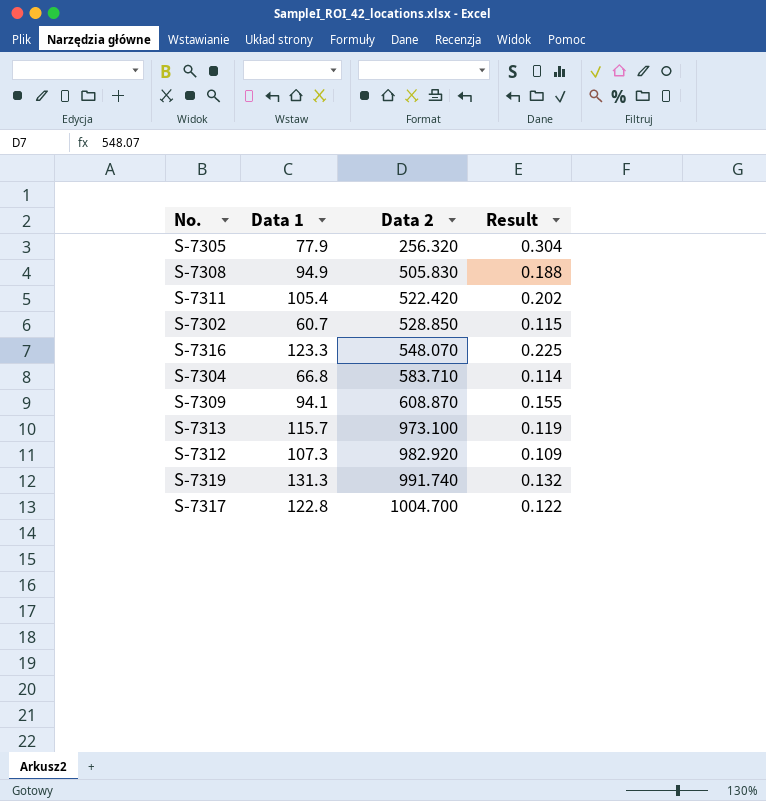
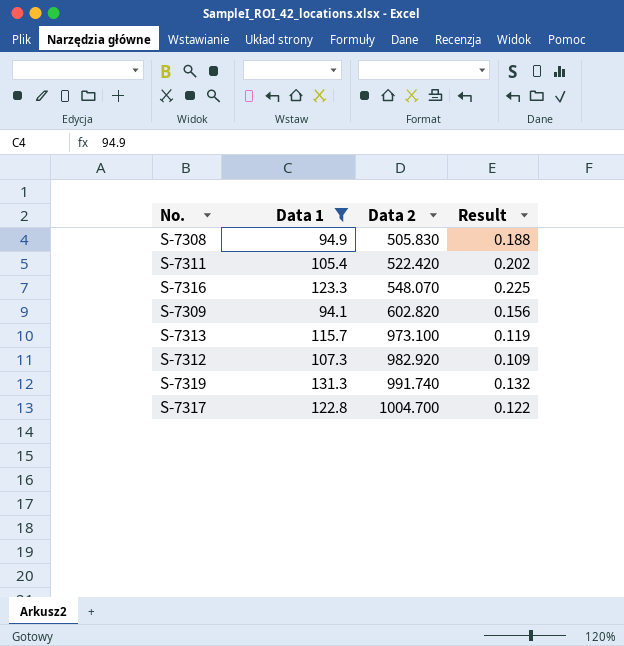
filter: none -> Data 1 >= 94.1
S-7309 | Data 2: 608.870 -> 602.820
S-7309 | Result: 0.155 -> 0.156

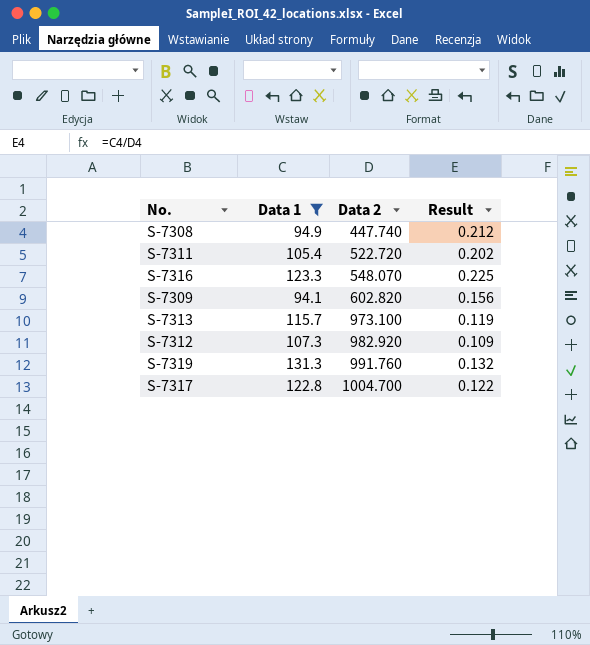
S-7308 | Data 2: 505.830 -> 447.740
S-7308 | Result: 0.188 -> 0.212
S-7311 | Data 2: 522.420 -> 522.720
S-7319 | Data 2: 991.740 -> 991.760

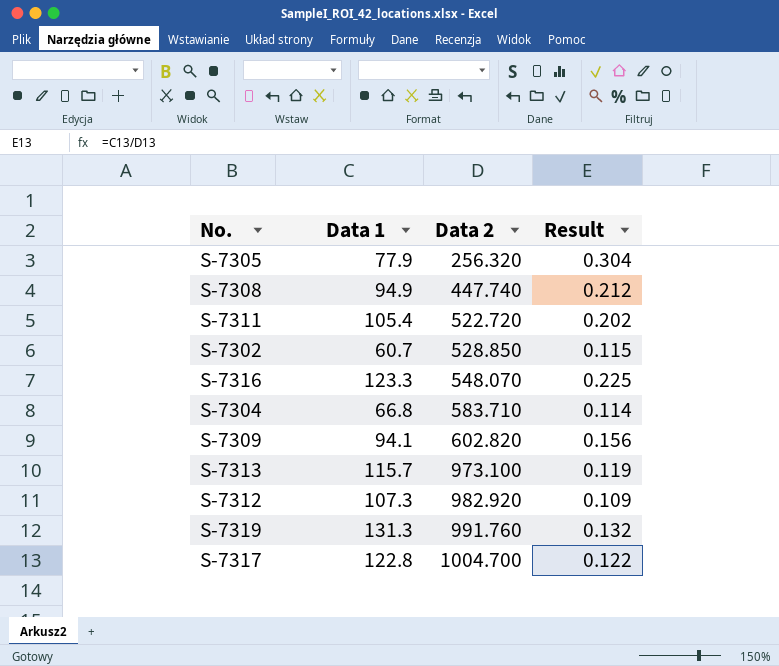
filter: Data 1 >= 94.1 -> none

